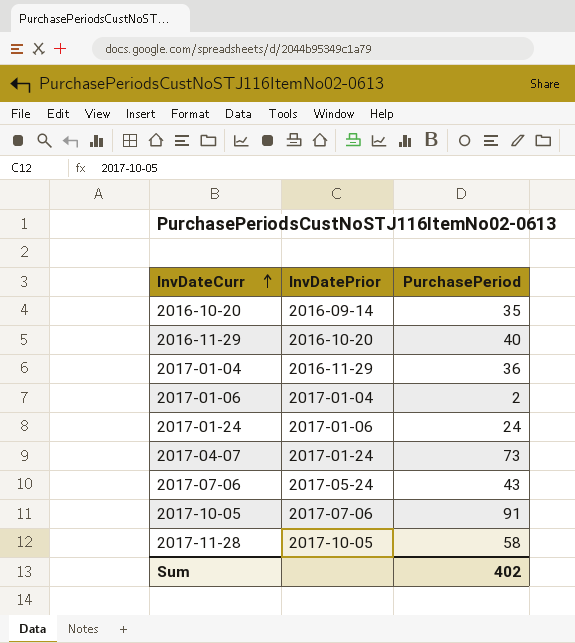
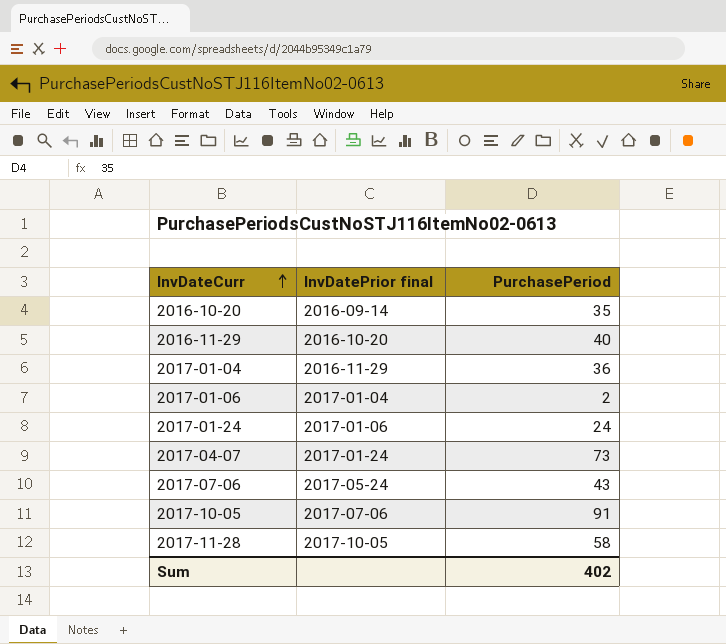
column name: InvDatePrior -> InvDatePrior final

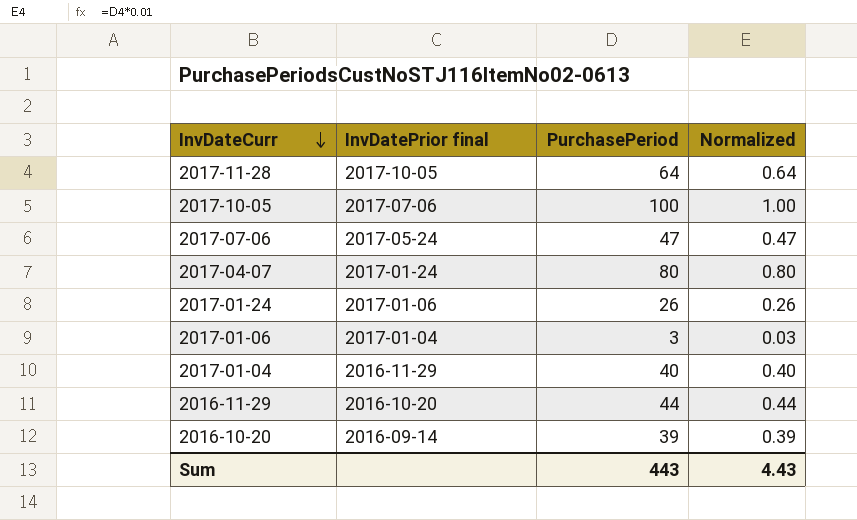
row order: InvDateCurr ascending -> InvDateCurr descending
column Normalized | formula: none -> [PurchasePeriod] * 0.01
2017-11-28 | PurchasePeriod: 58 -> 64
2017-10-05 | PurchasePeriod: 91 -> 100
2017-07-06 | PurchasePeriod: 43 -> 47
2017-04-07 | PurchasePeriod: 73 -> 80
2017-01-24 | PurchasePeriod: 24 -> 26
2017-01-06 | PurchasePeriod: 2 -> 3
2017-01-04 | PurchasePeriod: 36 -> 40
2016-11-29 | PurchasePeriod: 40 -> 44
2016-10-20 | PurchasePeriod: 35 -> 39
Sum | PurchasePeriod: 402 -> 443

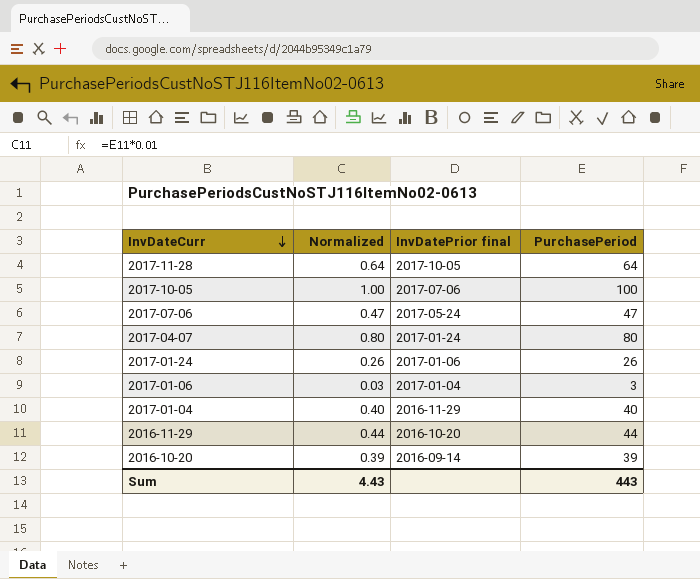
column Normalized | position: 4 -> 2

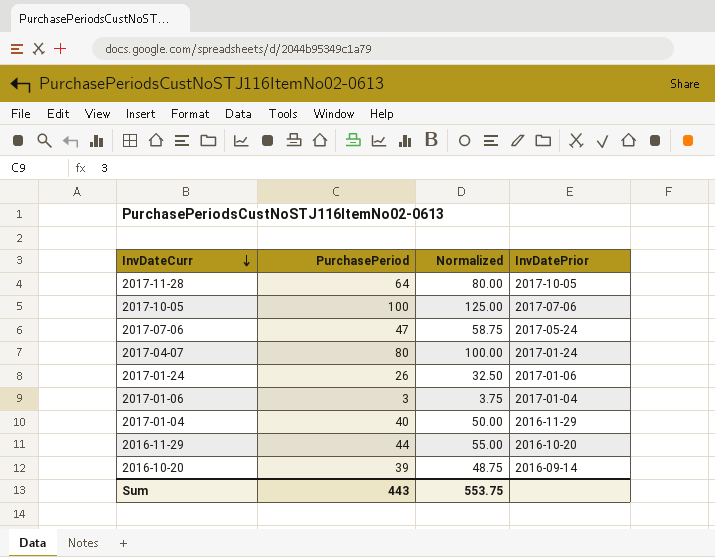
column PurchasePeriod | position: 4 -> 2
column Normalized | formula: [PurchasePeriod] * 0.01 -> [PurchasePeriod] * 1.25
column name: InvDatePrior final -> InvDatePrior
Sum | Normalized: 4.43 -> 553.75

